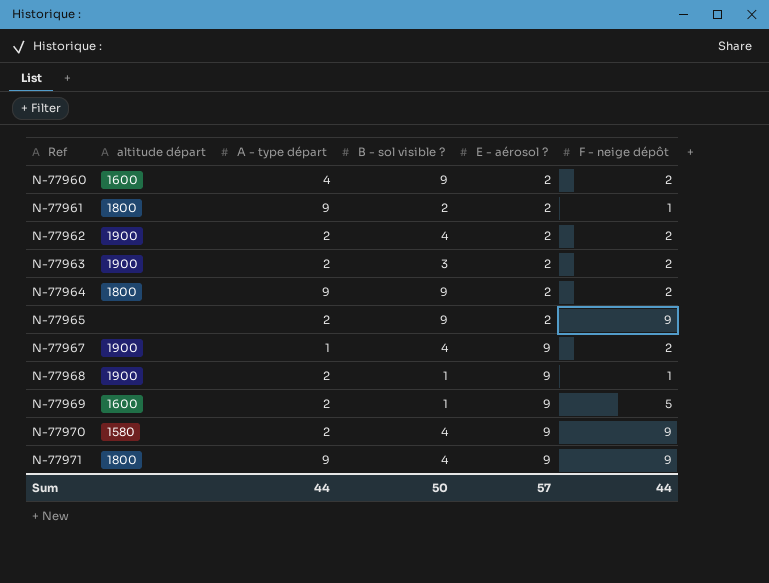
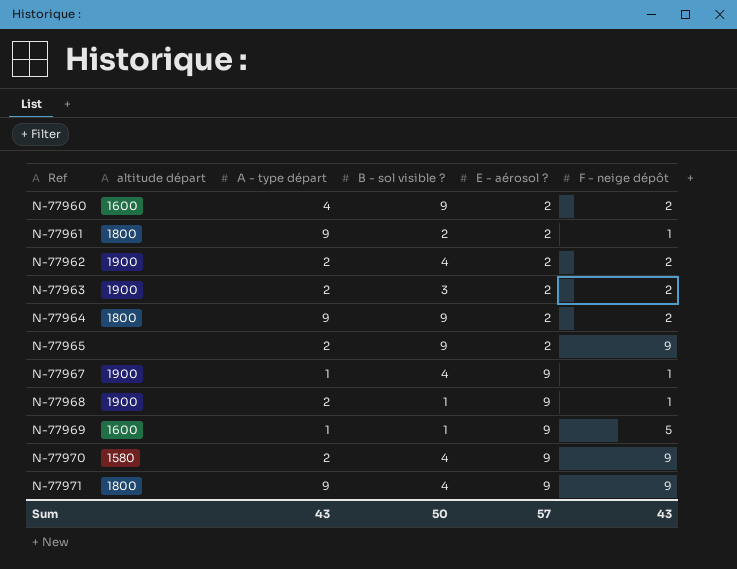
N-77967 | F - neige dépôt: 2 -> 1
N-77969 | A - type départ: 2 -> 1
Sum | A - type départ: 44 -> 43
Sum | F - neige dépôt: 44 -> 43

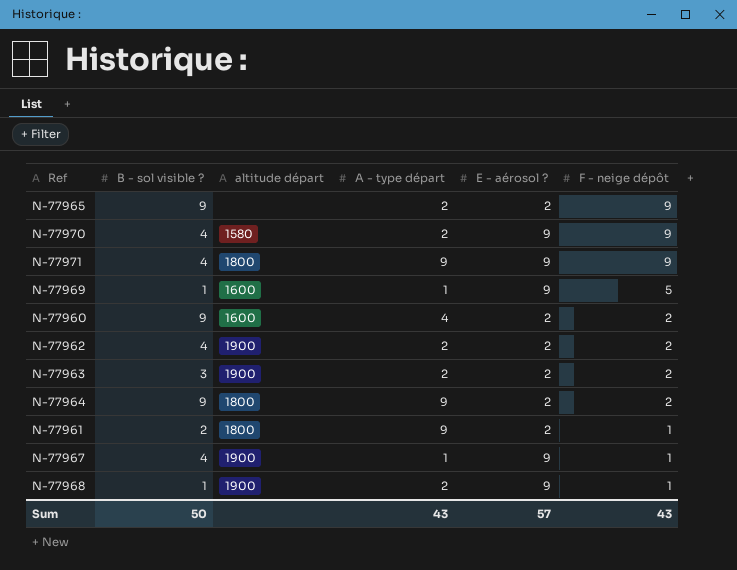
row order: Ref ascending -> F - neige dépôt descending
column B - sol visible ? | position: 4 -> 2

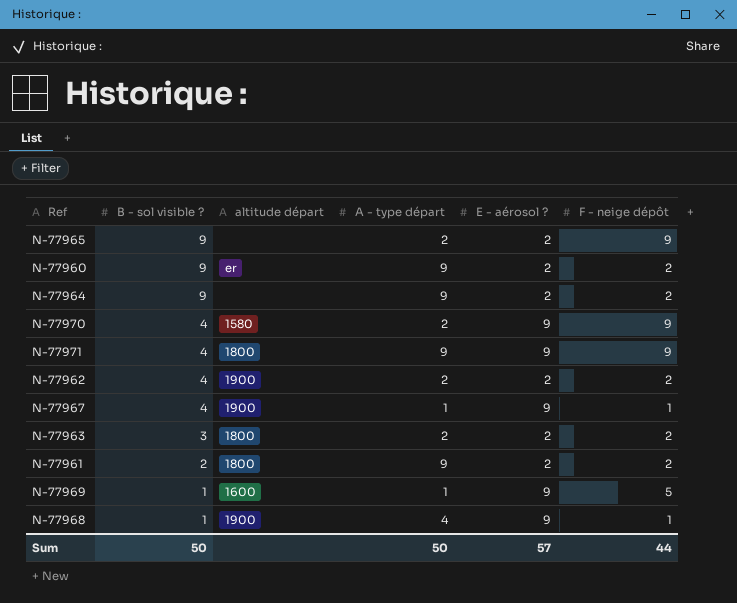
row order: F - neige dépôt descending -> B - sol visible ? descending
N-77960 | altitude départ: 1600 -> er
N-77960 | A - type départ: 4 -> 9
N-77964 | altitude départ: 1800 -> none
N-77963 | altitude départ: 1900 -> 1800
N-77961 | F - neige dépôt: 1 -> 2
N-77968 | A - type départ: 2 -> 4
Sum | A - type départ: 43 -> 50
Sum | F - neige dépôt: 43 -> 44

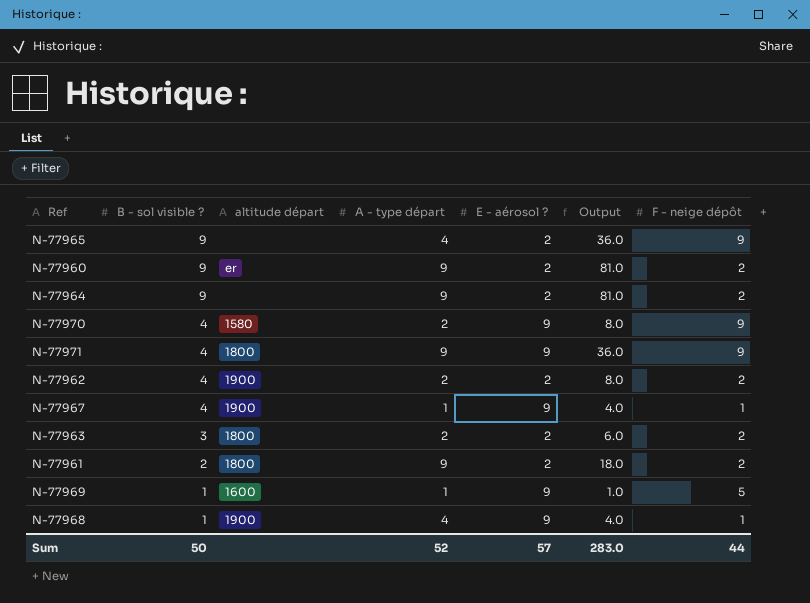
column Output | formula: none -> [B - sol visible ?] * [A - type départ]
N-77965 | A - type départ: 2 -> 4
Sum | A - type départ: 50 -> 52

